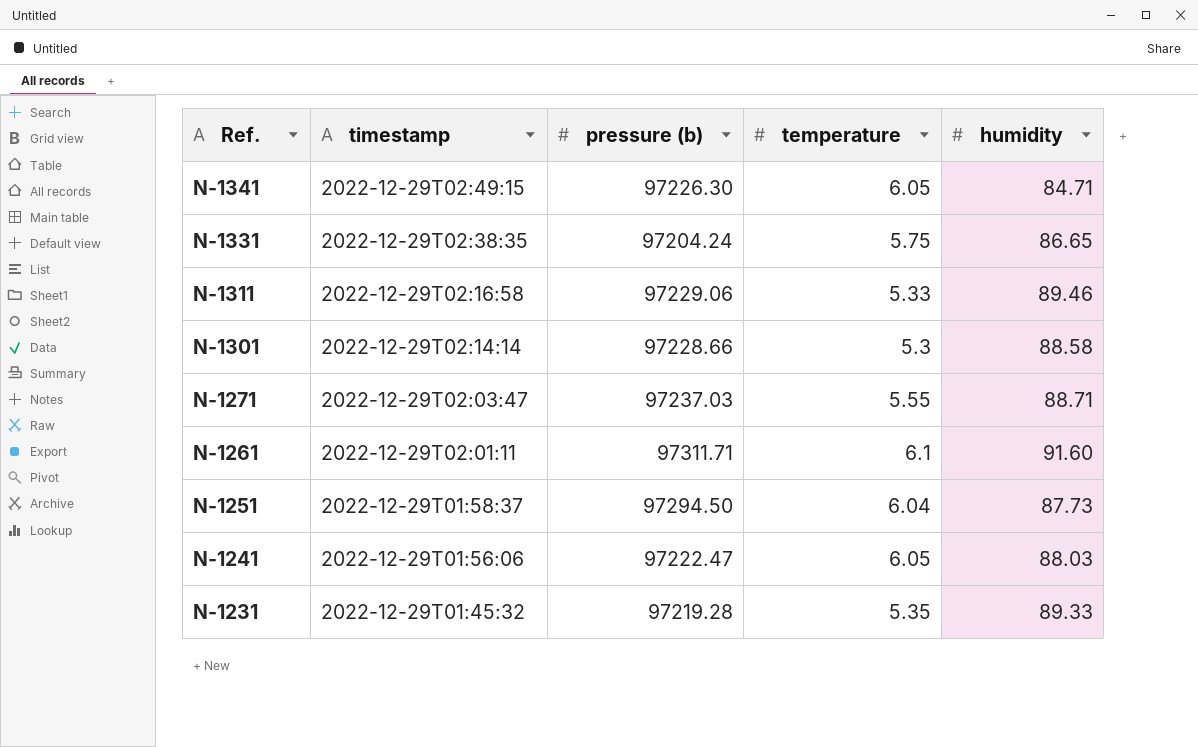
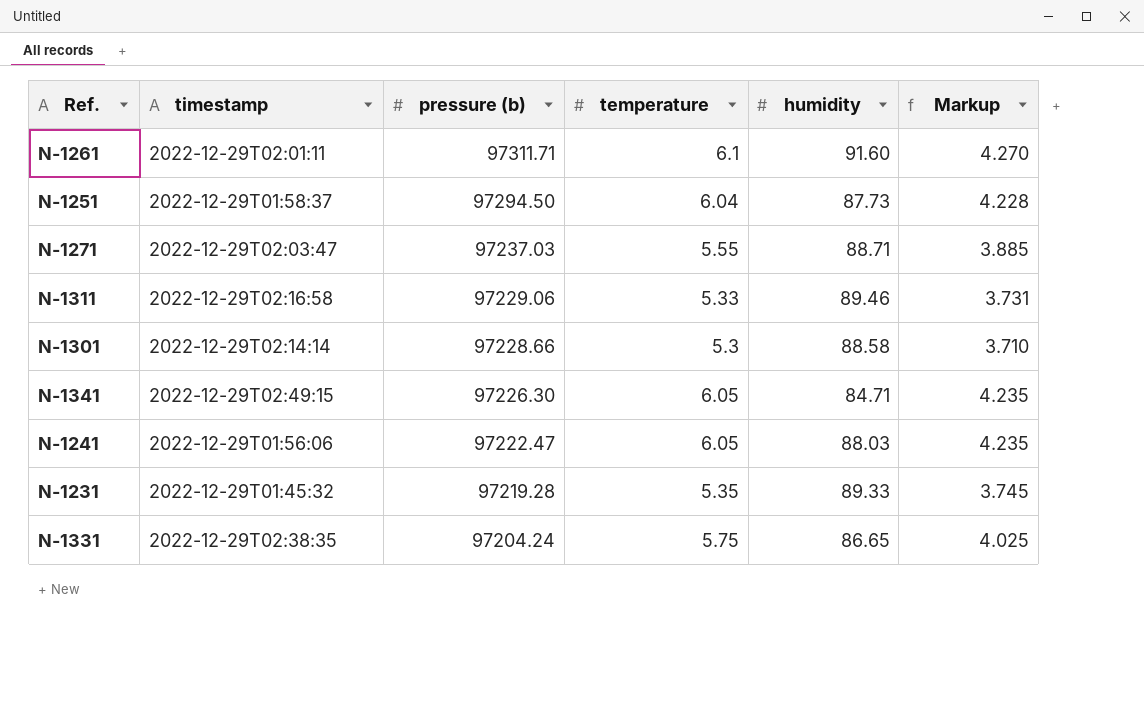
row order: Ref. descending -> pressure (b) descending
column Markup | formula: none -> [temperature] * 0.7

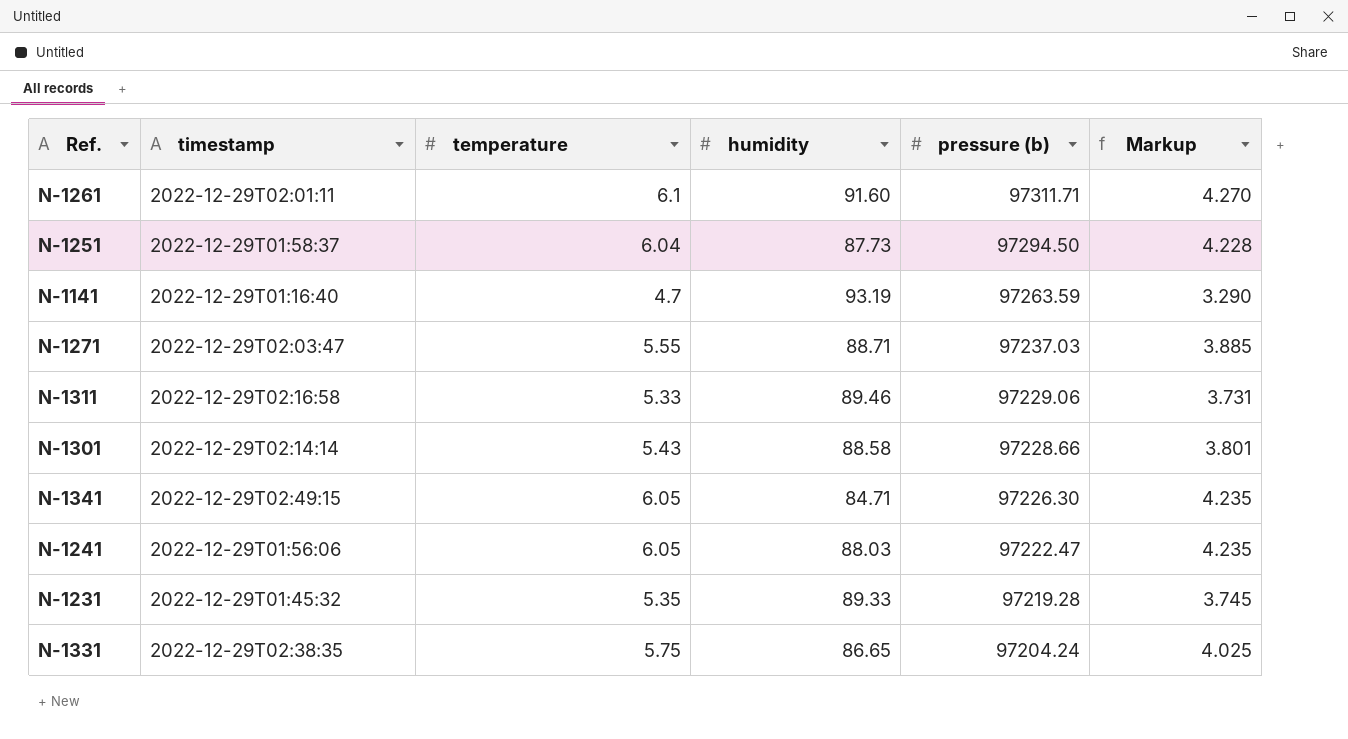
column pressure (b) | position: 3 -> 5
row N-1141: none -> 2022-12-29T01:16:40 | 4.7 | 93.19 | 97263.59 | 3.290
N-1301 | temperature: 5.3 -> 5.43
N-1301 | Markup: 3.710 -> 3.801

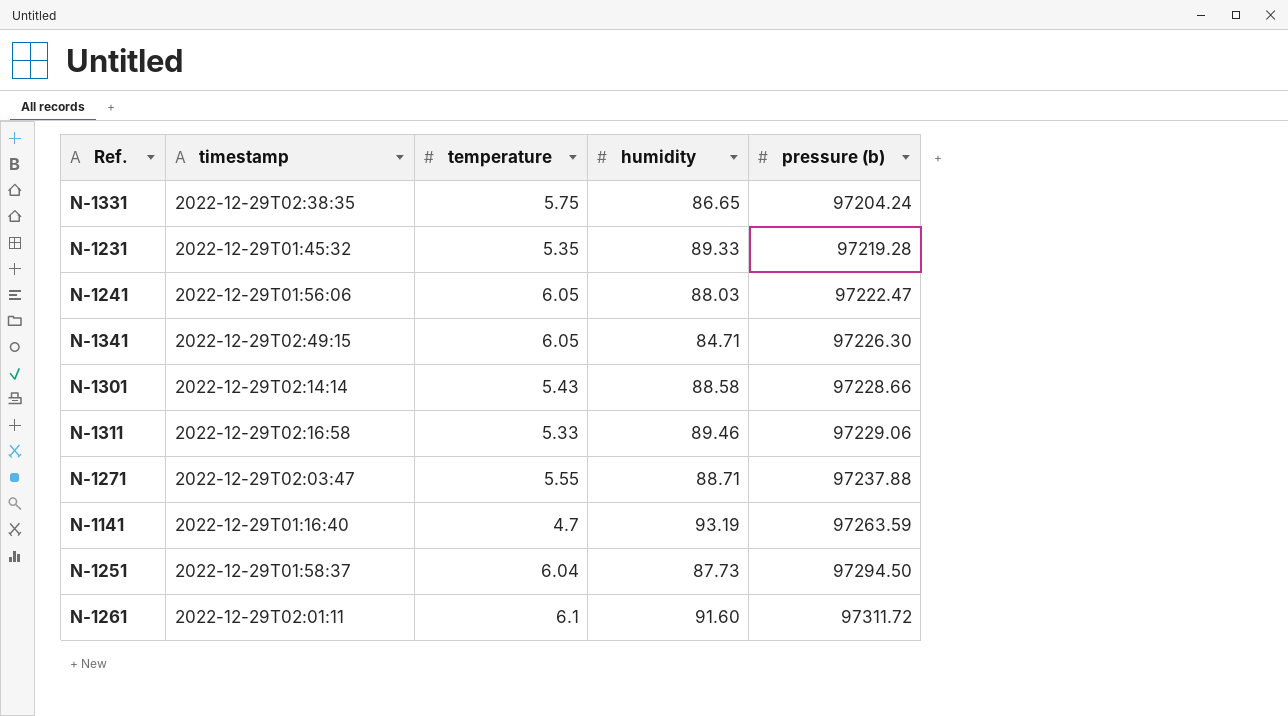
row order: pressure (b) descending -> pressure (b) ascending
column Markup | formula: [temperature] * 0.7 -> none
N-1271 | pressure (b): 97237.03 -> 97237.88
N-1261 | pressure (b): 97311.71 -> 97311.72

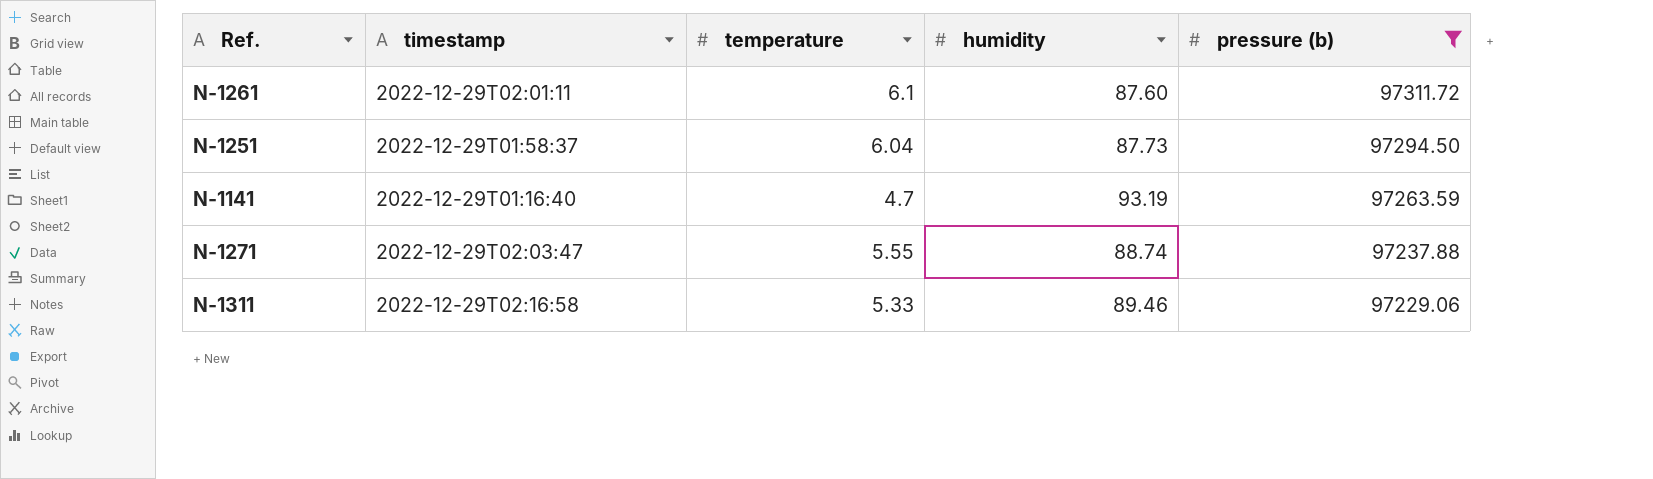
filter: none -> pressure (b) >= 97229.06
row order: pressure (b) ascending -> pressure (b) descending
N-1261 | humidity: 91.60 -> 87.60
N-1271 | humidity: 88.71 -> 88.74

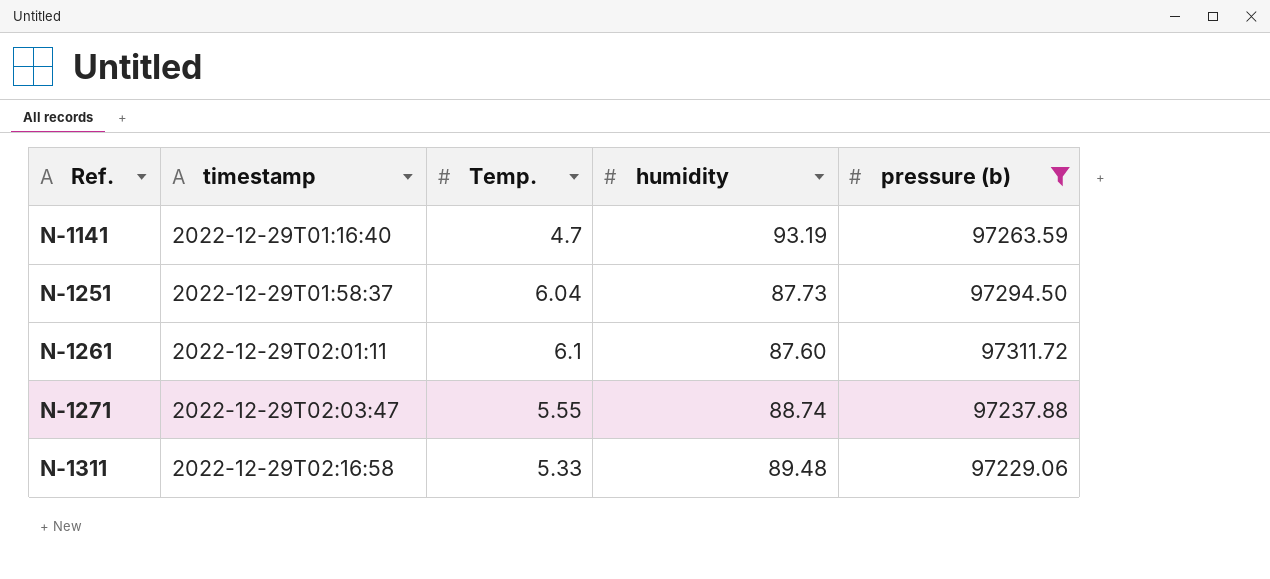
row order: pressure (b) descending -> Ref. ascending
column name: temperature -> Temp.
N-1311 | humidity: 89.46 -> 89.48

